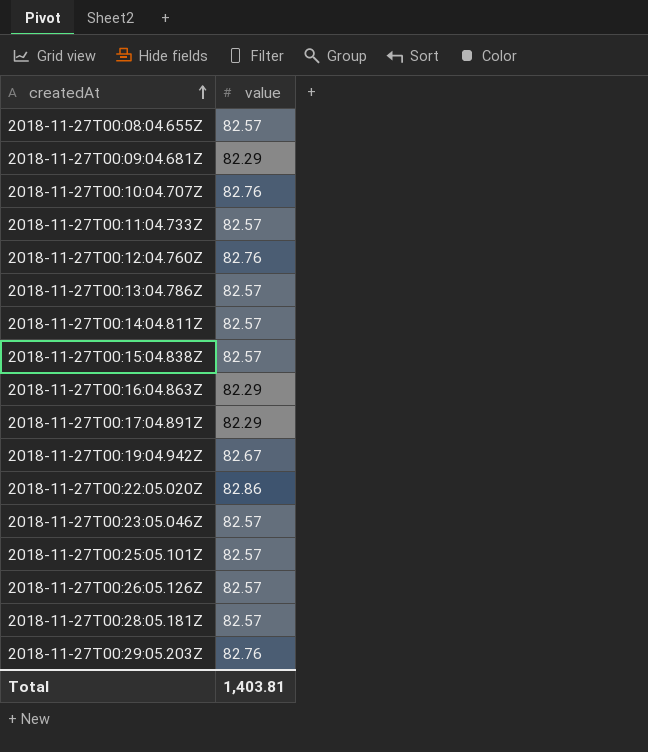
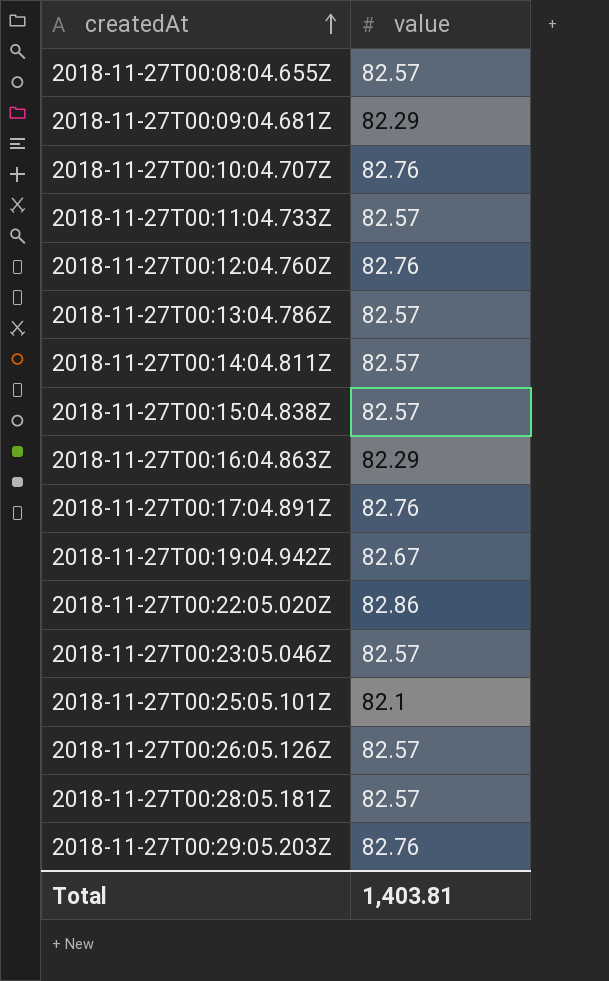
2018-11-27T00:17:04.891Z | value: 82.29 -> 82.76
2018-11-27T00:25:05.101Z | value: 82.57 -> 82.1

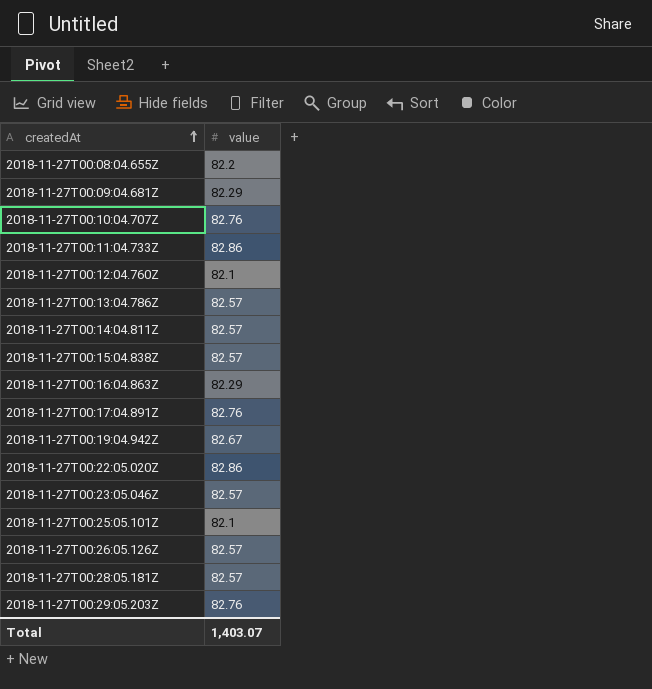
2018-11-27T00:08:04.655Z | value: 82.57 -> 82.2
2018-11-27T00:11:04.733Z | value: 82.57 -> 82.86
2018-11-27T00:12:04.760Z | value: 82.76 -> 82.1
Total | value: 1,403.81 -> 1,403.07

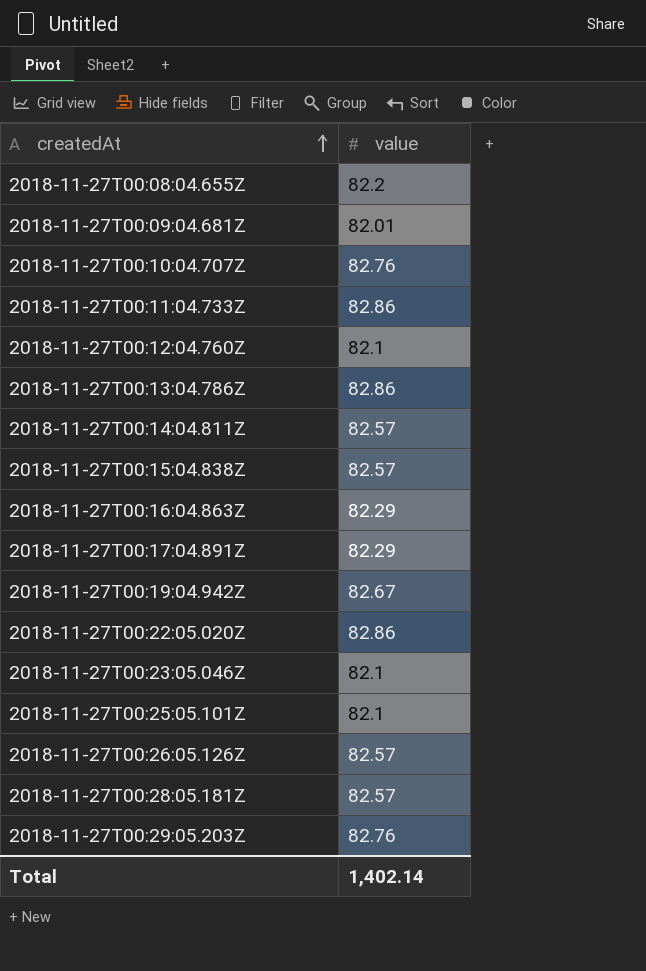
2018-11-27T00:09:04.681Z | value: 82.29 -> 82.01
2018-11-27T00:13:04.786Z | value: 82.57 -> 82.86
2018-11-27T00:17:04.891Z | value: 82.76 -> 82.29
2018-11-27T00:23:05.046Z | value: 82.57 -> 82.1
Total | value: 1,403.07 -> 1,402.14

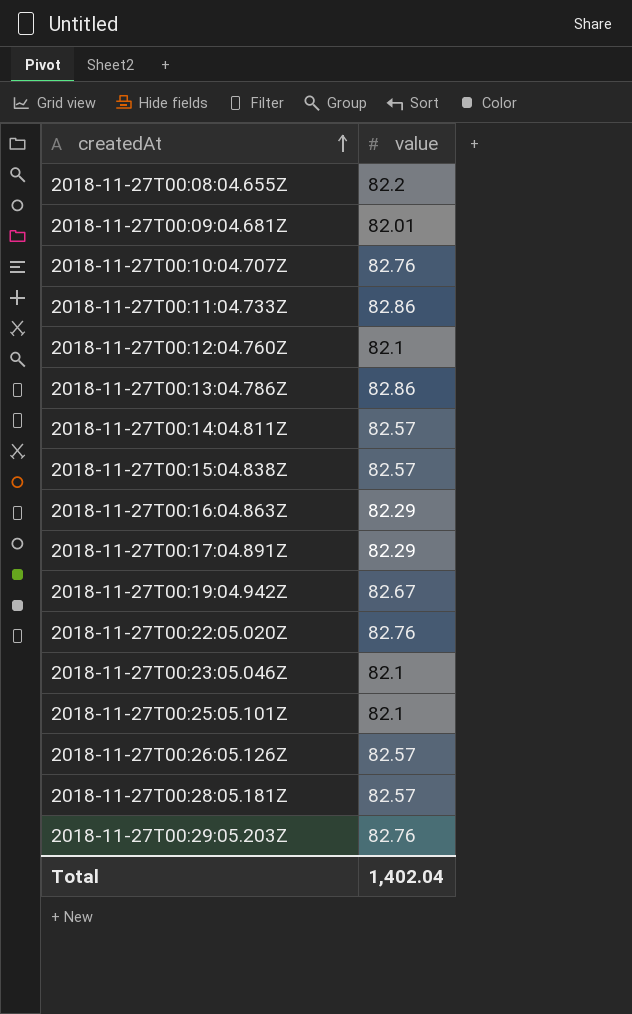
2018-11-27T00:22:05.020Z | value: 82.86 -> 82.76
Total | value: 1,402.14 -> 1,402.04

